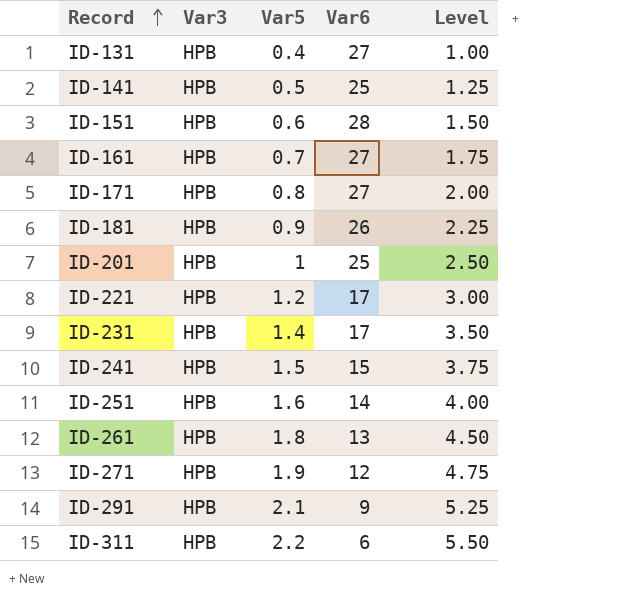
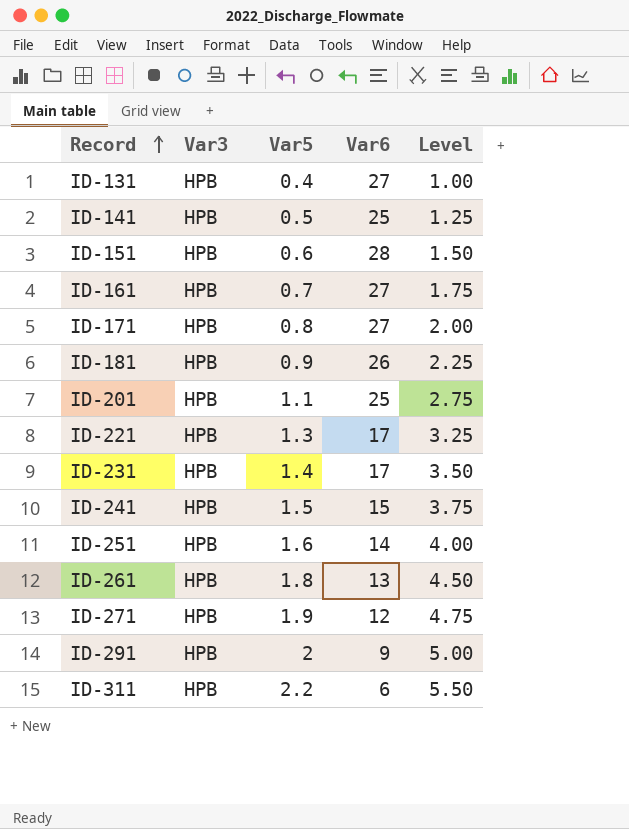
ID-201 | Var5: 1 -> 1.1
ID-201 | Level: 2.50 -> 2.75
ID-221 | Var5: 1.2 -> 1.3
ID-221 | Level: 3.00 -> 3.25
ID-291 | Var5: 2.1 -> 2
ID-291 | Level: 5.25 -> 5.00

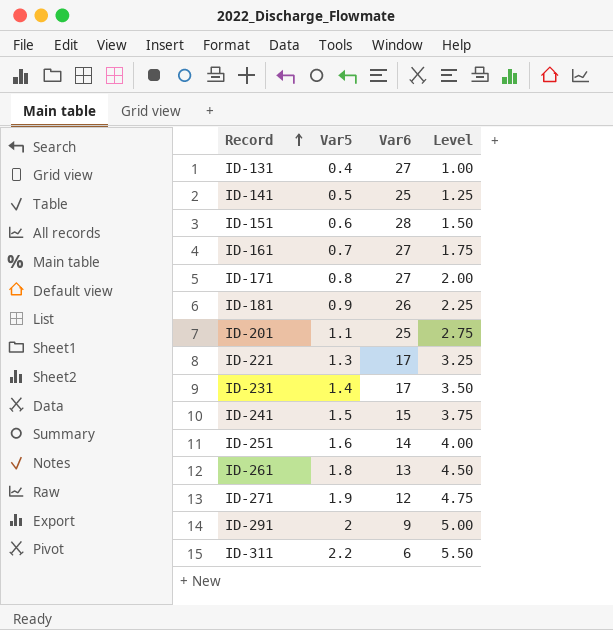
column Var3 | position: 2 -> none

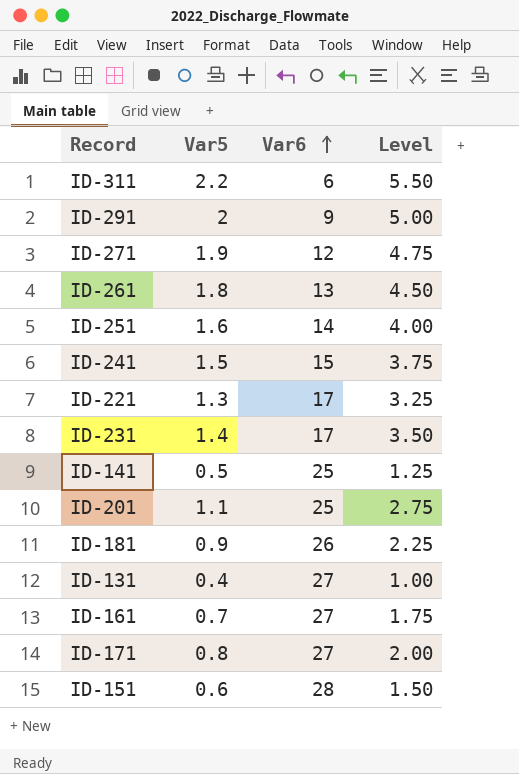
row order: Record ascending -> Var6 ascending

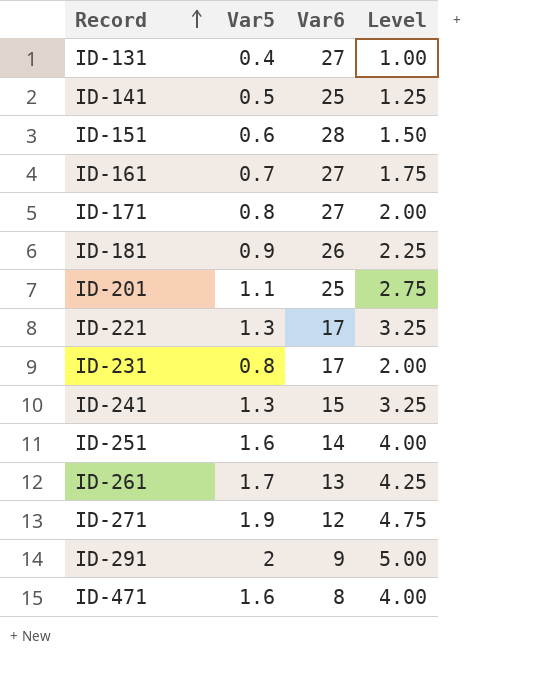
row order: Var6 ascending -> Record ascending
row ID-311: 2.2 | 6 | 5.50 -> none
ID-231 | Var5: 1.4 -> 0.8
ID-231 | Level: 3.50 -> 2.00
ID-241 | Var5: 1.5 -> 1.3
ID-241 | Level: 3.75 -> 3.25
ID-261 | Var5: 1.8 -> 1.7
ID-261 | Level: 4.50 -> 4.25
row ID-471: none -> 1.6 | 8 | 4.00

